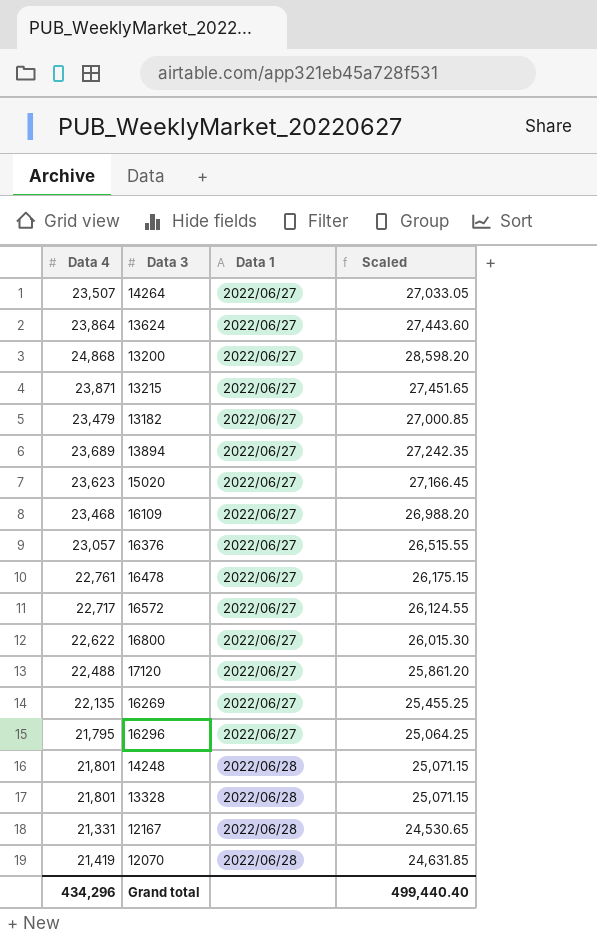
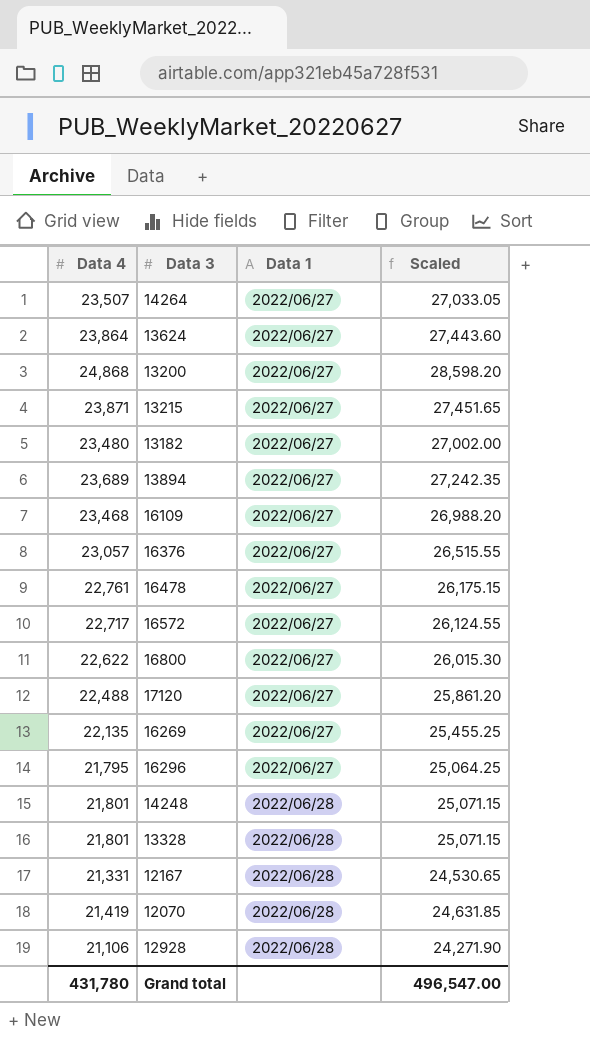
row 15020: 23,623 | 2022/06/27 | 27,166.45 -> none
13182 | Data 4: 23,479 -> 23,480
13182 | Scaled: 27,000.85 -> 27,002.00
row 12928: none -> 21,106 | 2022/06/28 | 24,271.90
Grand total | Data 4: 434,296 -> 431,780
Grand total | Scaled: 499,440.40 -> 496,547.00

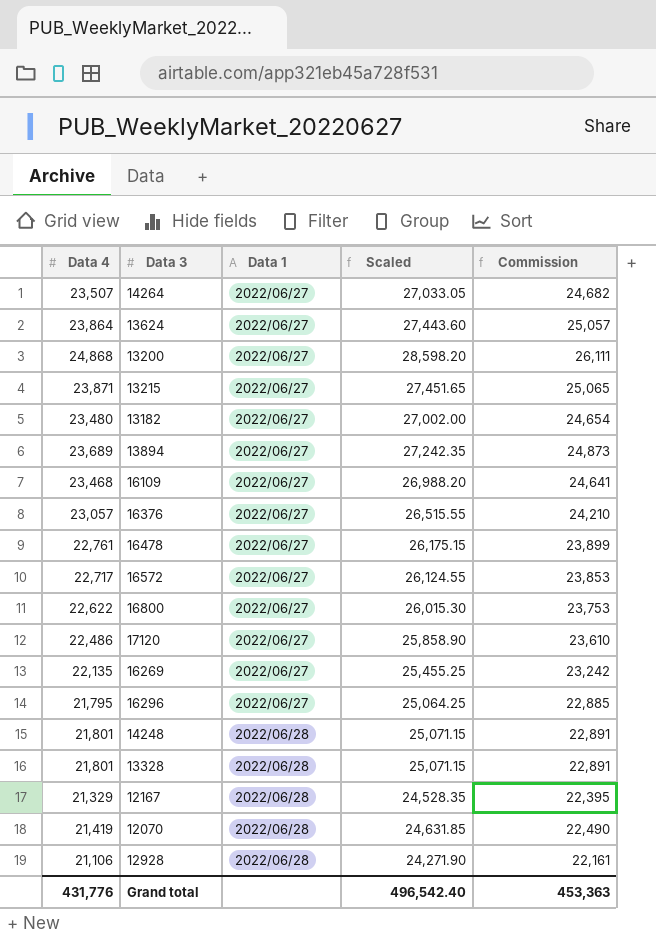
column Commission | formula: none -> [Data 4] * 1.05
17120 | Data 4: 22,488 -> 22,486
17120 | Scaled: 25,861.20 -> 25,858.90
12167 | Data 4: 21,331 -> 21,329
12167 | Scaled: 24,530.65 -> 24,528.35
Grand total | Data 4: 431,780 -> 431,776
Grand total | Scaled: 496,547.00 -> 496,542.40

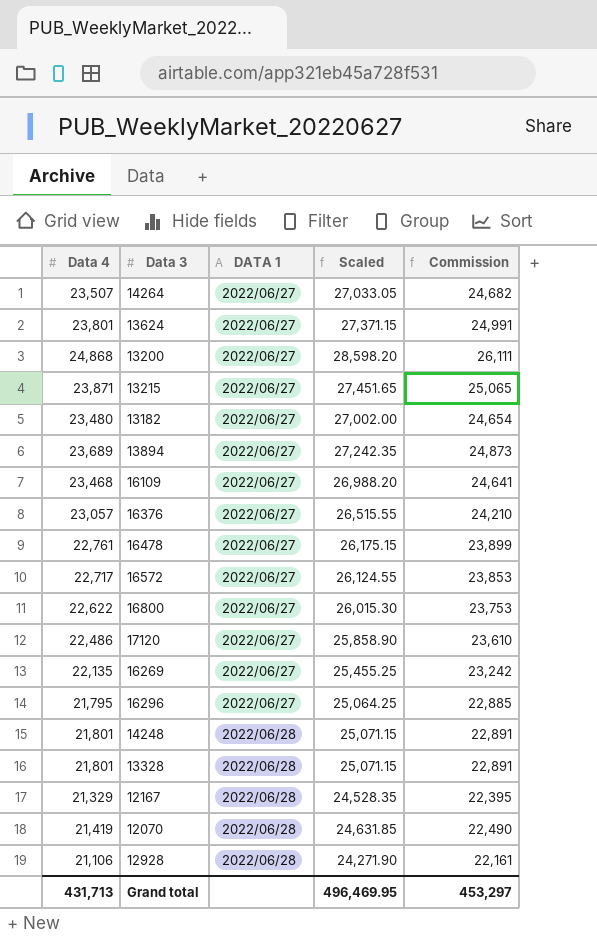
column name: Data 1 -> DATA 1
13624 | Data 4: 23,864 -> 23,801
13624 | Scaled: 27,443.60 -> 27,371.15
13624 | Commission: 25,057 -> 24,991
Grand total | Data 4: 431,776 -> 431,713
Grand total | Scaled: 496,542.40 -> 496,469.95
Grand total | Commission: 453,363 -> 453,297

